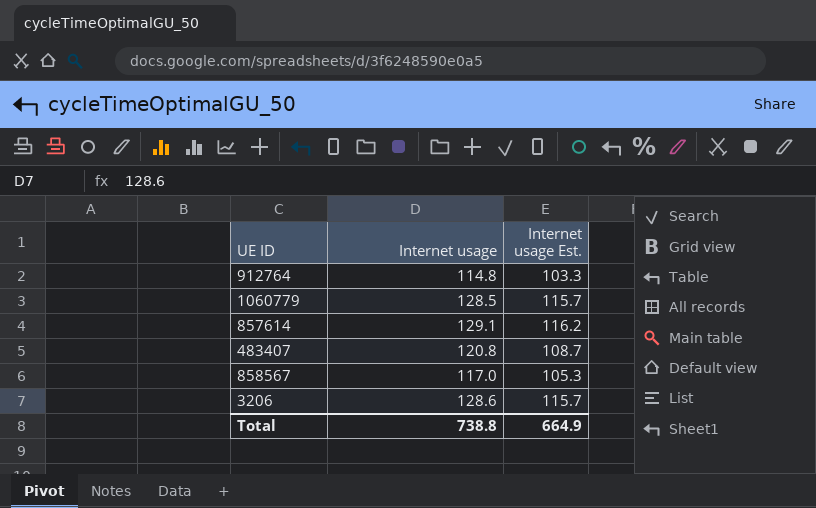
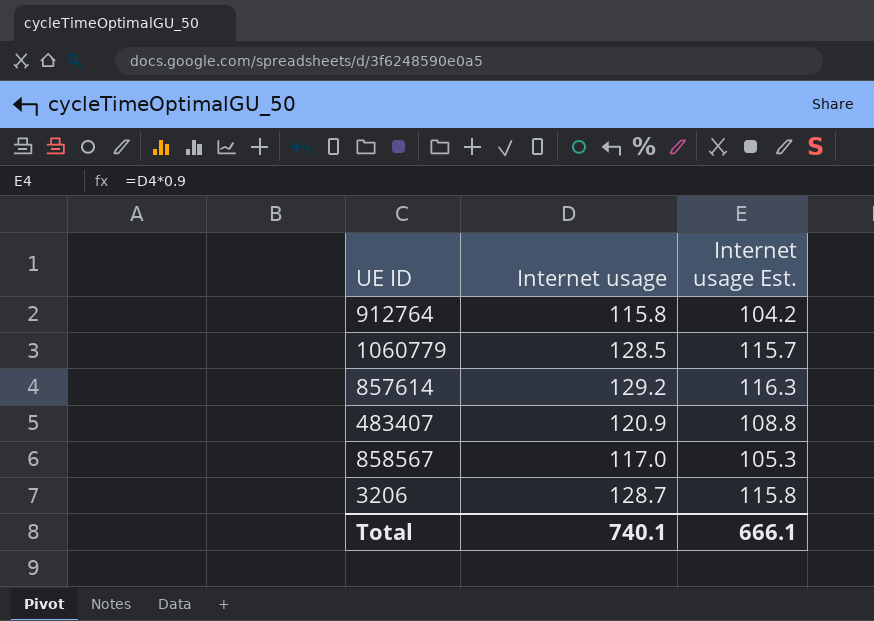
912764 | Internet usage: 114.8 -> 115.8
912764 | Internet usage Est.: 103.3 -> 104.2
857614 | Internet usage: 129.1 -> 129.2
857614 | Internet usage Est.: 116.2 -> 116.3
483407 | Internet usage: 120.8 -> 120.9
483407 | Internet usage Est.: 108.7 -> 108.8
3206 | Internet usage: 128.6 -> 128.7
3206 | Internet usage Est.: 115.7 -> 115.8
Total | Internet usage: 738.8 -> 740.1
Total | Internet usage Est.: 664.9 -> 666.1

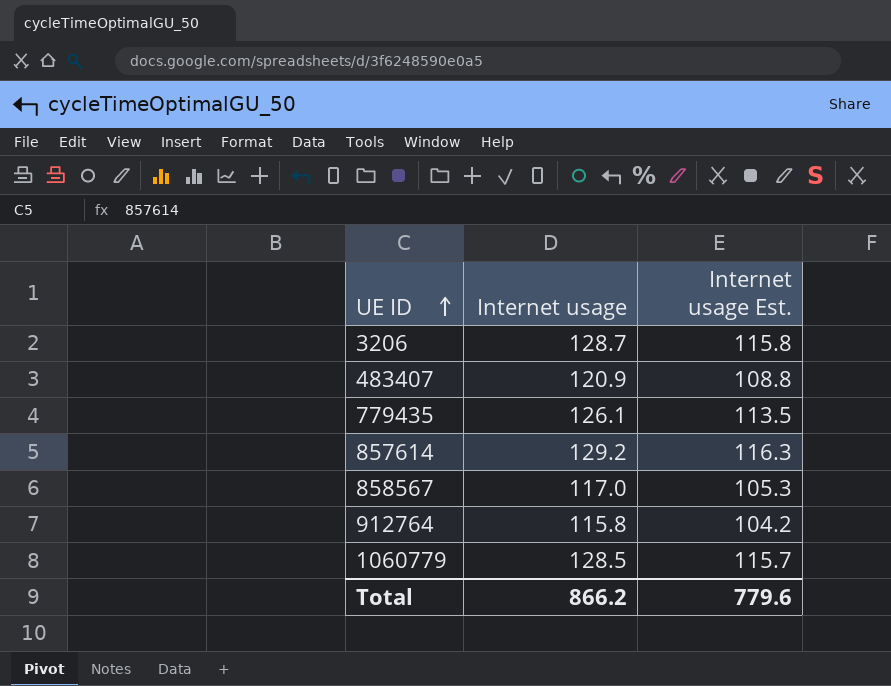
row order: none -> UE ID ascending
row 779435: none -> 126.1 | 113.5
Total | Internet usage: 740.1 -> 866.2
Total | Internet usage Est.: 666.1 -> 779.6

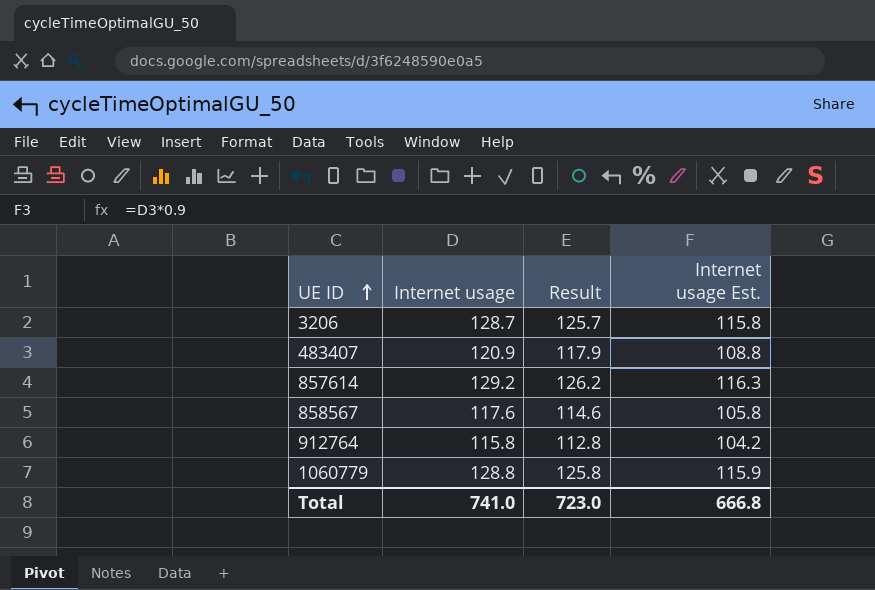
column Result | formula: none -> [Internet usage] - 3
row 779435: 126.1 | 113.5 -> none
858567 | Internet usage: 117.0 -> 117.6
858567 | Internet usage Est.: 105.3 -> 105.8
1060779 | Internet usage: 128.5 -> 128.8
1060779 | Internet usage Est.: 115.7 -> 115.9
Total | Internet usage: 866.2 -> 741.0
Total | Internet usage Est.: 779.6 -> 666.8

